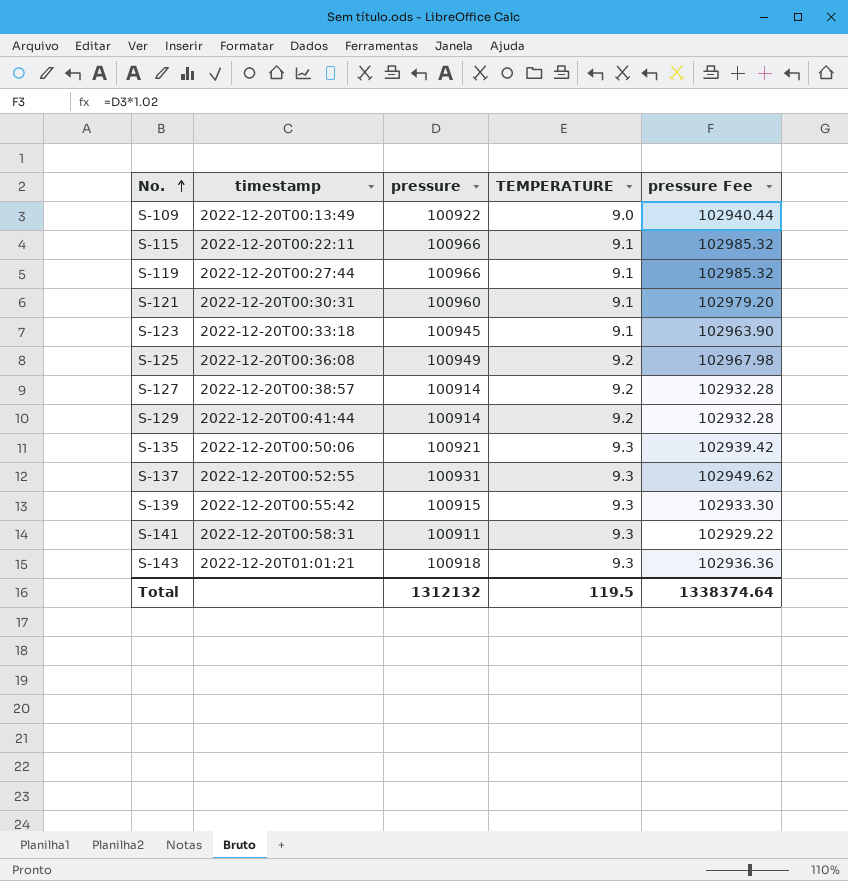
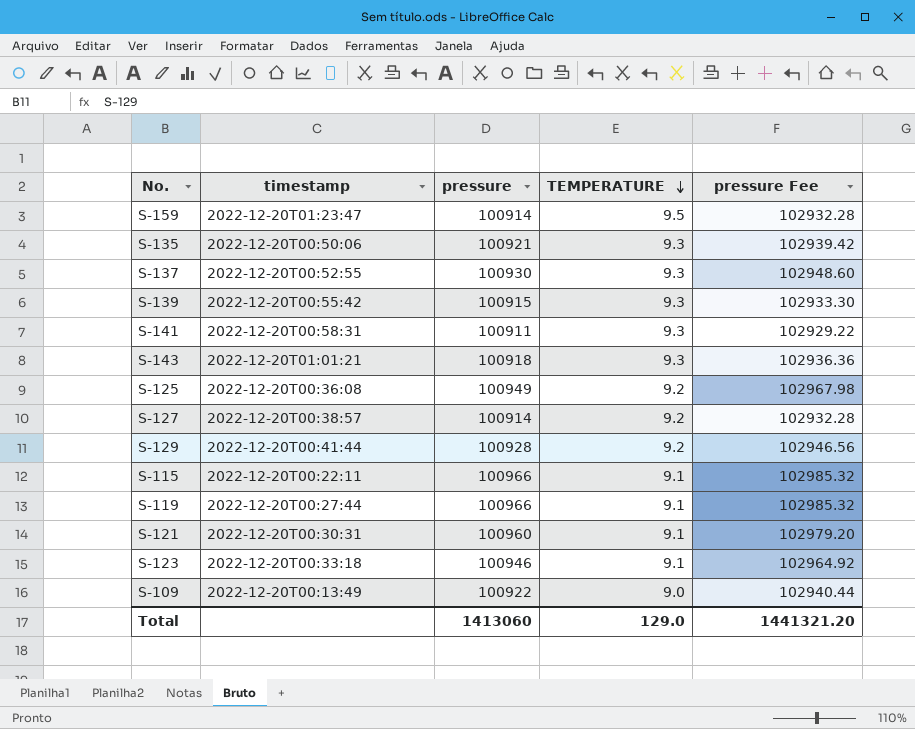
row order: No. ascending -> TEMPERATURE descending
row S-159: none -> 2022-12-20T01:23:47 | 100914 | 9.5 | 102932.28
S-137 | pressure: 100931 -> 100930
S-137 | pressure Fee: 102949.62 -> 102948.60
S-129 | pressure: 100914 -> 100928
S-129 | pressure Fee: 102932.28 -> 102946.56
S-123 | pressure: 100945 -> 100946
S-123 | pressure Fee: 102963.90 -> 102964.92
Total | pressure: 1312132 -> 1413060
Total | TEMPERATURE: 119.5 -> 129.0
Total | pressure Fee: 1338374.64 -> 1441321.20

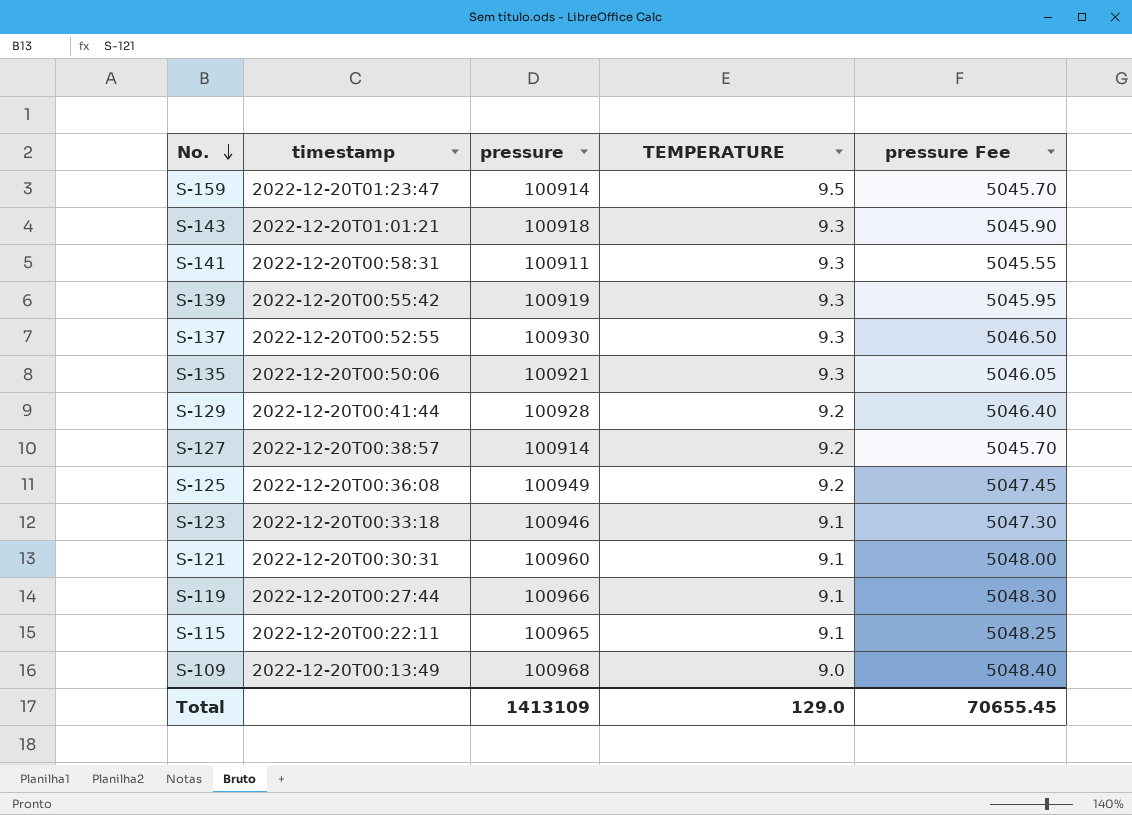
row order: TEMPERATURE descending -> No. descending
column pressure Fee | formula: [pressure] * 1.02 -> [pressure] * 0.05
S-139 | pressure: 100915 -> 100919
S-115 | pressure: 100966 -> 100965
S-109 | pressure: 100922 -> 100968
Total | pressure: 1413060 -> 1413109
Total | pressure Fee: 1441321.20 -> 70655.45

